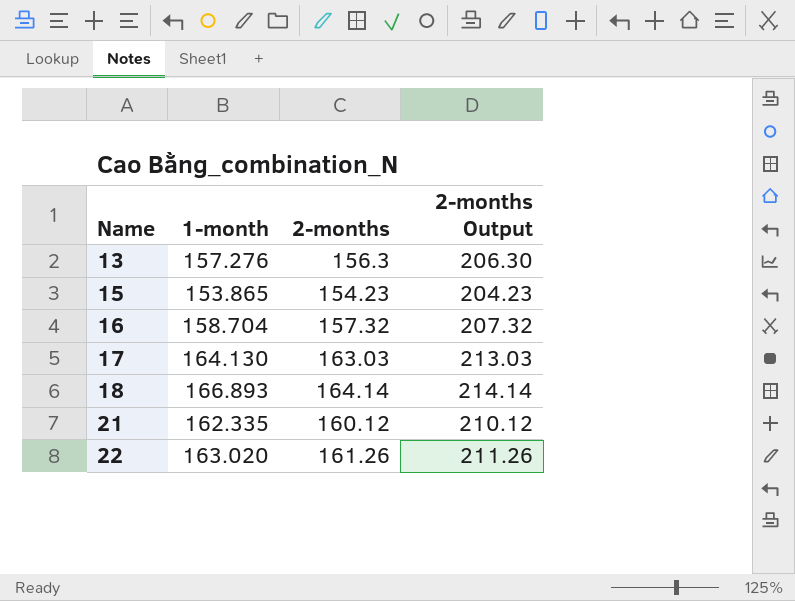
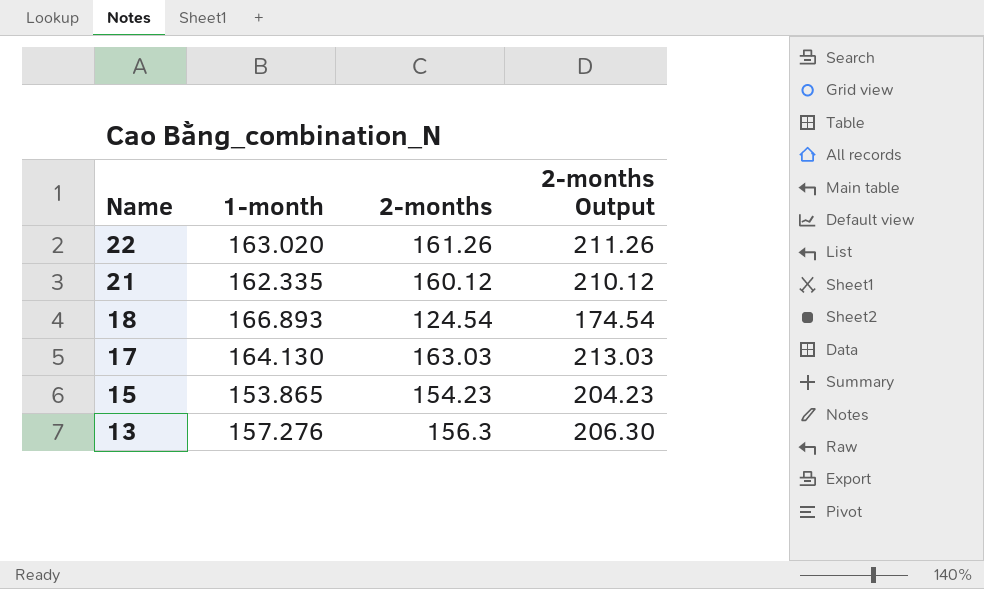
row order: Name ascending -> Name descending
row 16: 158.704 | 157.32 | 207.32 -> none
18 | 2-months: 164.14 -> 124.54
18 | 2-months Output: 214.14 -> 174.54

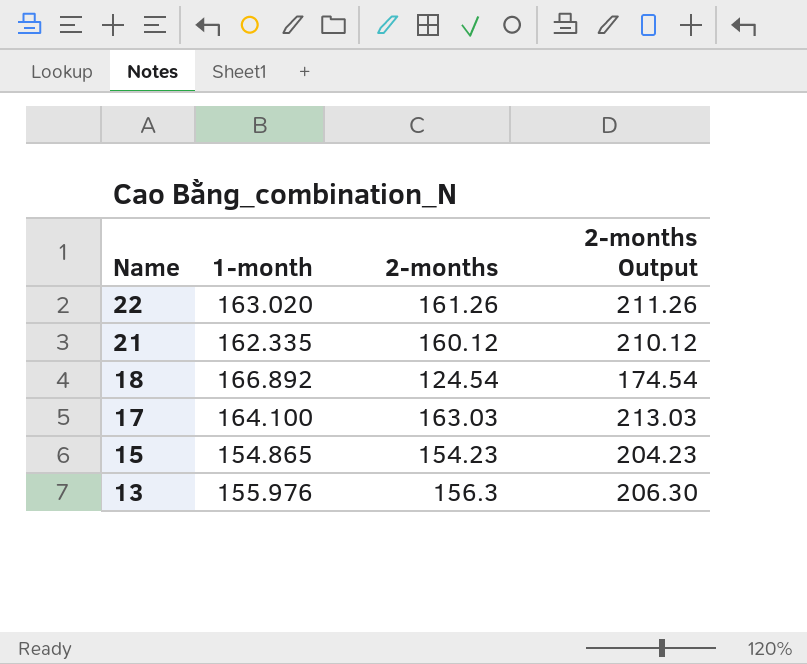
18 | 1-month: 166.893 -> 166.892
17 | 1-month: 164.130 -> 164.100
15 | 1-month: 153.865 -> 154.865
13 | 1-month: 157.276 -> 155.976

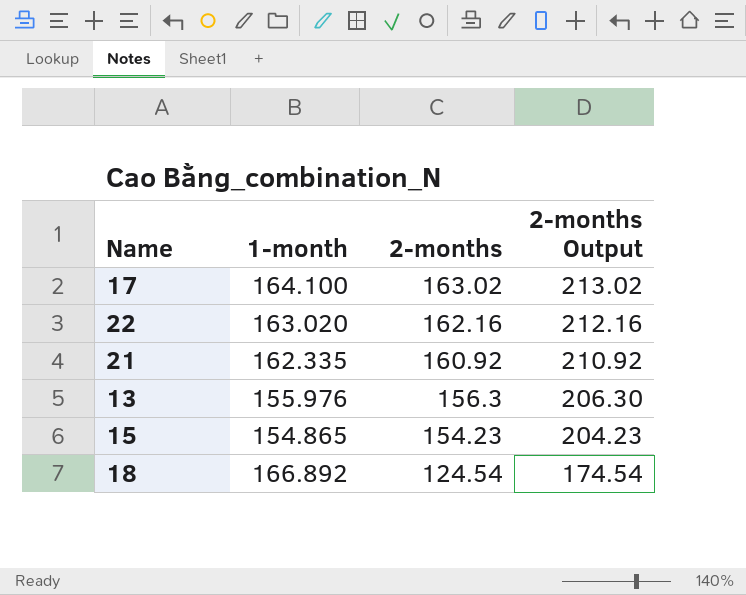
row order: Name descending -> 2-months descending
17 | 2-months: 163.03 -> 163.02
17 | 2-months Output: 213.03 -> 213.02
22 | 2-months: 161.26 -> 162.16
22 | 2-months Output: 211.26 -> 212.16
21 | 2-months: 160.12 -> 160.92
21 | 2-months Output: 210.12 -> 210.92

